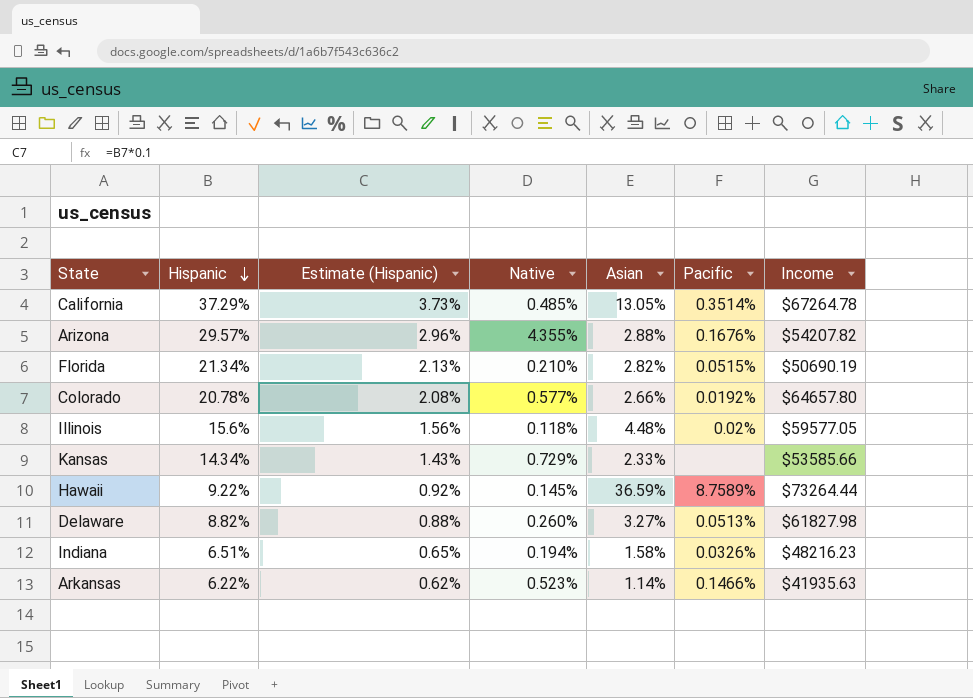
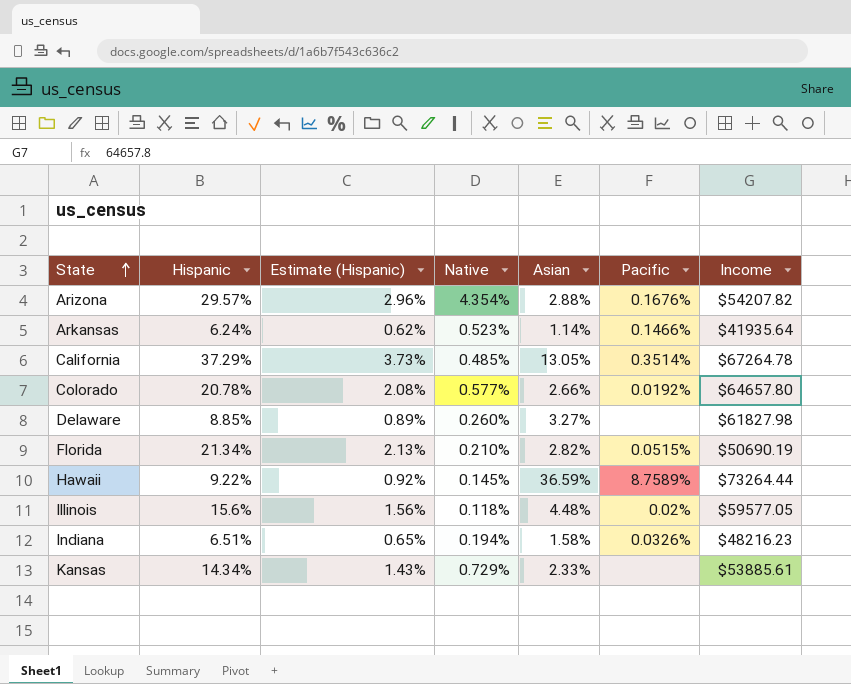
row order: Hispanic descending -> State ascending
Arizona | Native: 4.355% -> 4.354%
Arkansas | Hispanic: 6.22% -> 6.24%
Arkansas | Income: $41935.63 -> $41935.64
Delaware | Hispanic: 8.82% -> 8.85%
Delaware | Estimate (Hispanic): 0.88% -> 0.89%
Delaware | Pacific: 0.0513% -> none
Kansas | Income: $53585.66 -> $53885.61

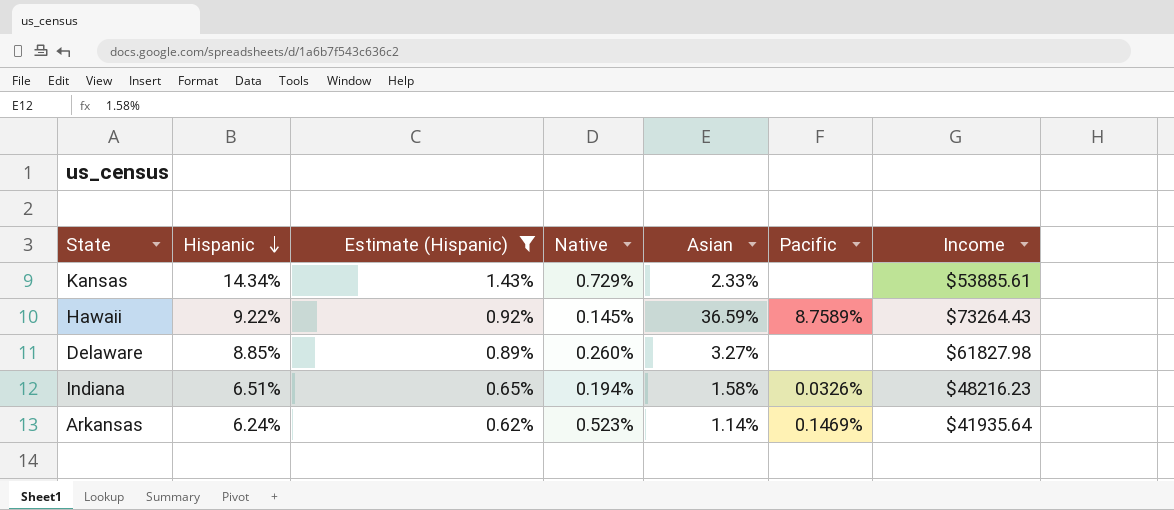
filter: none -> Estimate (Hispanic) <= 1.43%
row order: State ascending -> Hispanic descending
Hawaii | Income: $73264.44 -> $73264.43
Arkansas | Pacific: 0.1466% -> 0.1469%

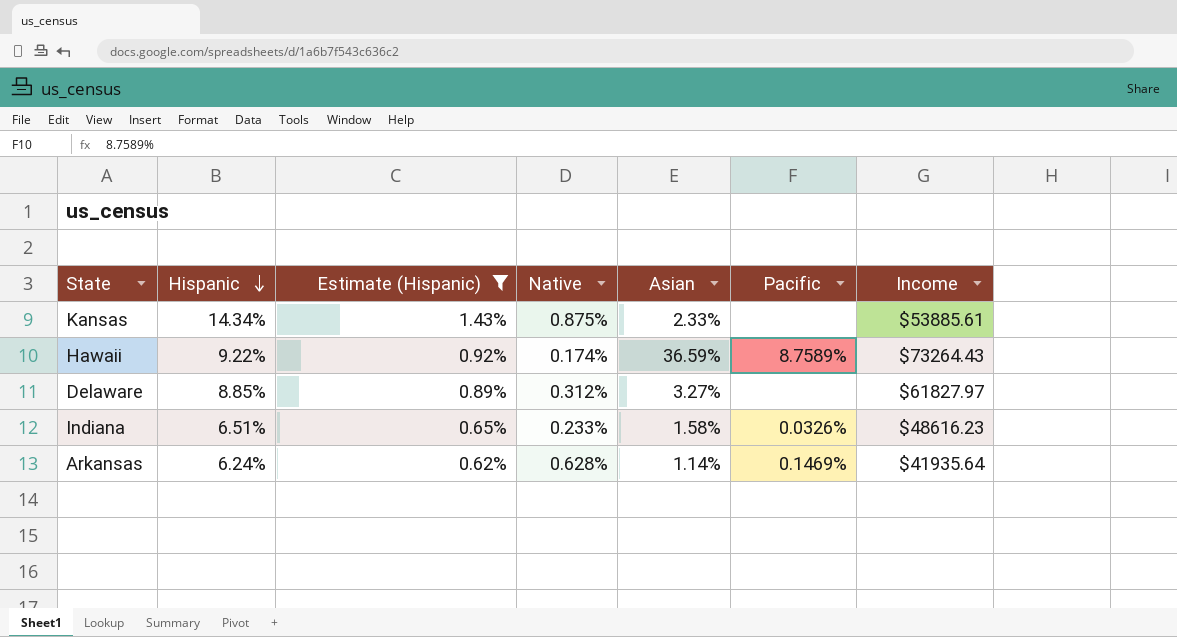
Kansas | Native: 0.729% -> 0.875%
Hawaii | Native: 0.145% -> 0.174%
Delaware | Native: 0.260% -> 0.312%
Delaware | Income: $61827.98 -> $61827.97
Indiana | Native: 0.194% -> 0.233%
Indiana | Income: $48216.23 -> $48616.23
Arkansas | Native: 0.523% -> 0.628%

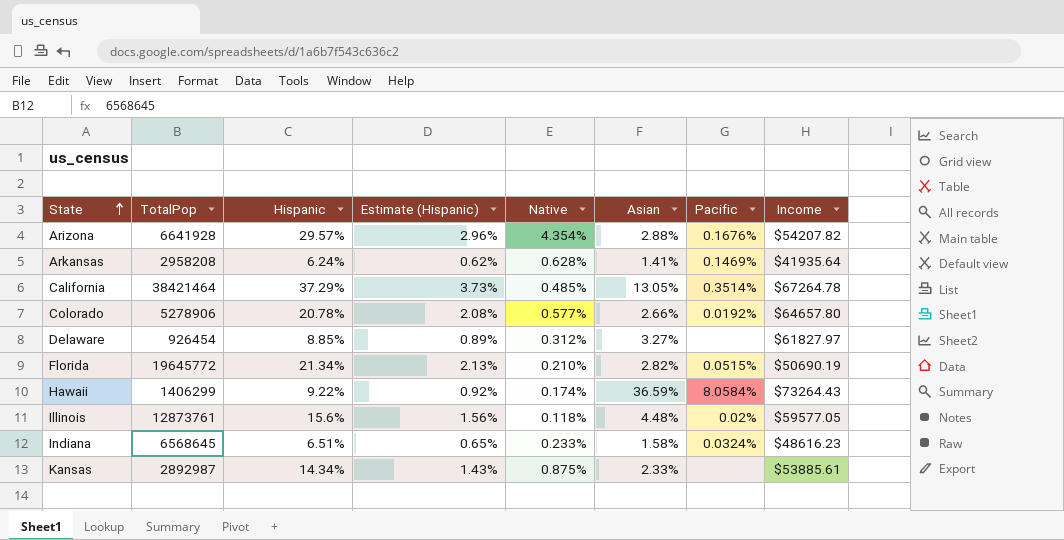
filter: Estimate (Hispanic) <= 1.43% -> none
row order: Hispanic descending -> State ascending
column TotalPop | position: none -> 2
Arkansas | Asian: 1.14% -> 1.41%
Hawaii | Pacific: 8.7589% -> 8.0584%
Indiana | Pacific: 0.0326% -> 0.0324%

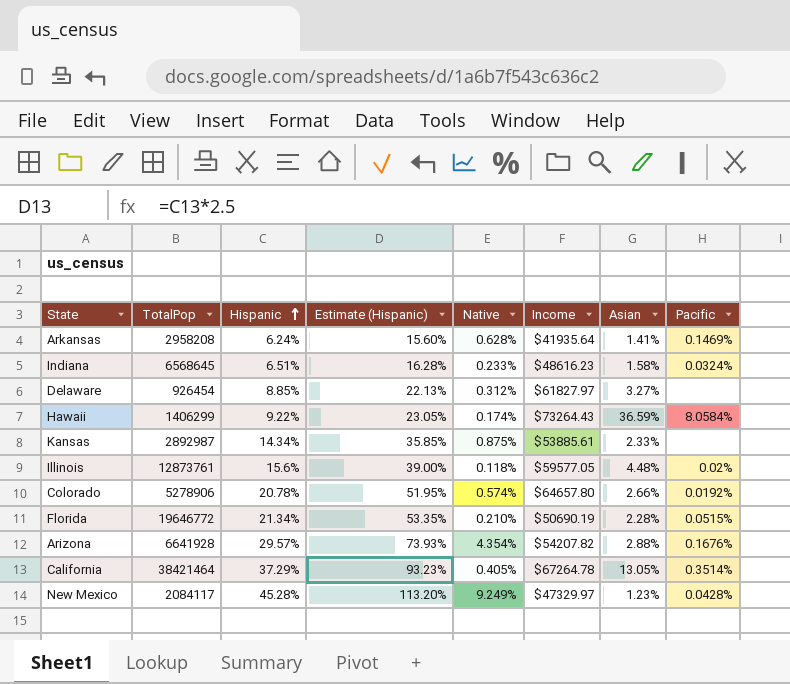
row order: State ascending -> Hispanic ascending
column Estimate (Hispanic) | formula: [Hispanic] * 0.1 -> [Hispanic] * 2.5
column Income | position: 8 -> 6
Colorado | Native: 0.577% -> 0.574%
Florida | TotalPop: 19645772 -> 19646772
Florida | Asian: 2.82% -> 2.28%
California | Native: 0.485% -> 0.405%
row New Mexico: none -> 2084117 | 45.28% | 113.20% | 9.249% | $47329.97 | 1.23% | 0.0428%

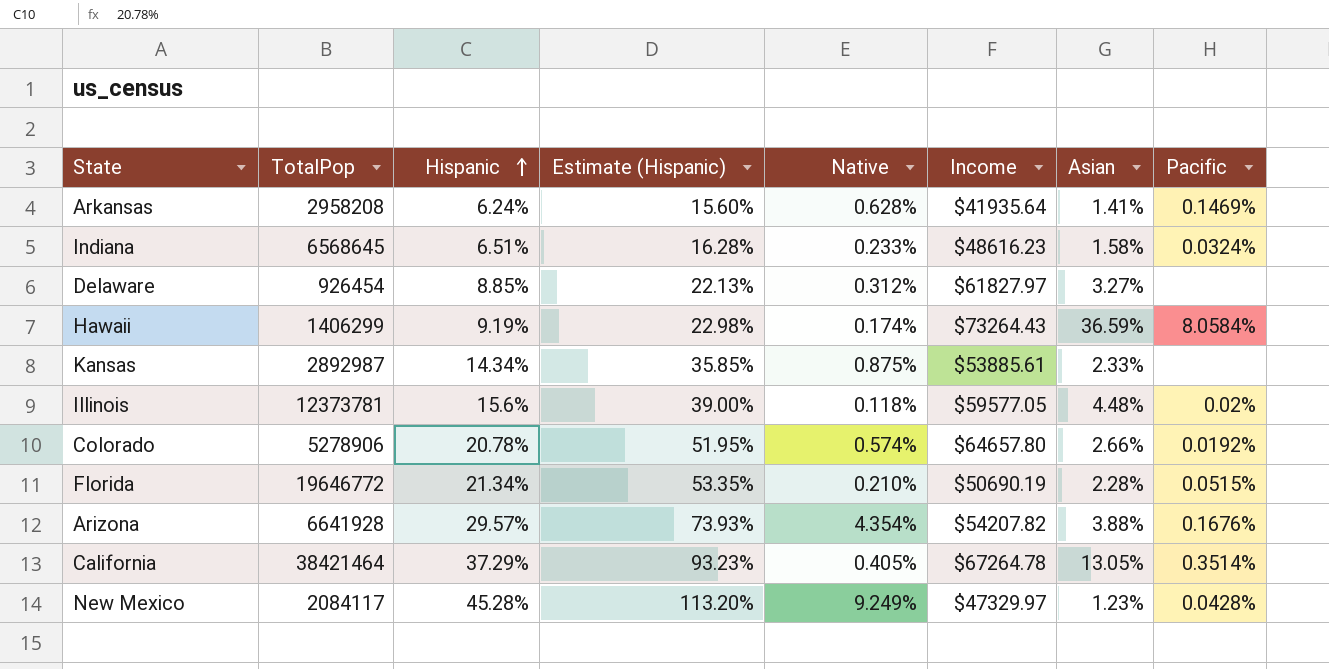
Hawaii | Hispanic: 9.22% -> 9.19%
Hawaii | Estimate (Hispanic): 23.05% -> 22.98%
Illinois | TotalPop: 12873761 -> 12373781
Arizona | Asian: 2.88% -> 3.88%

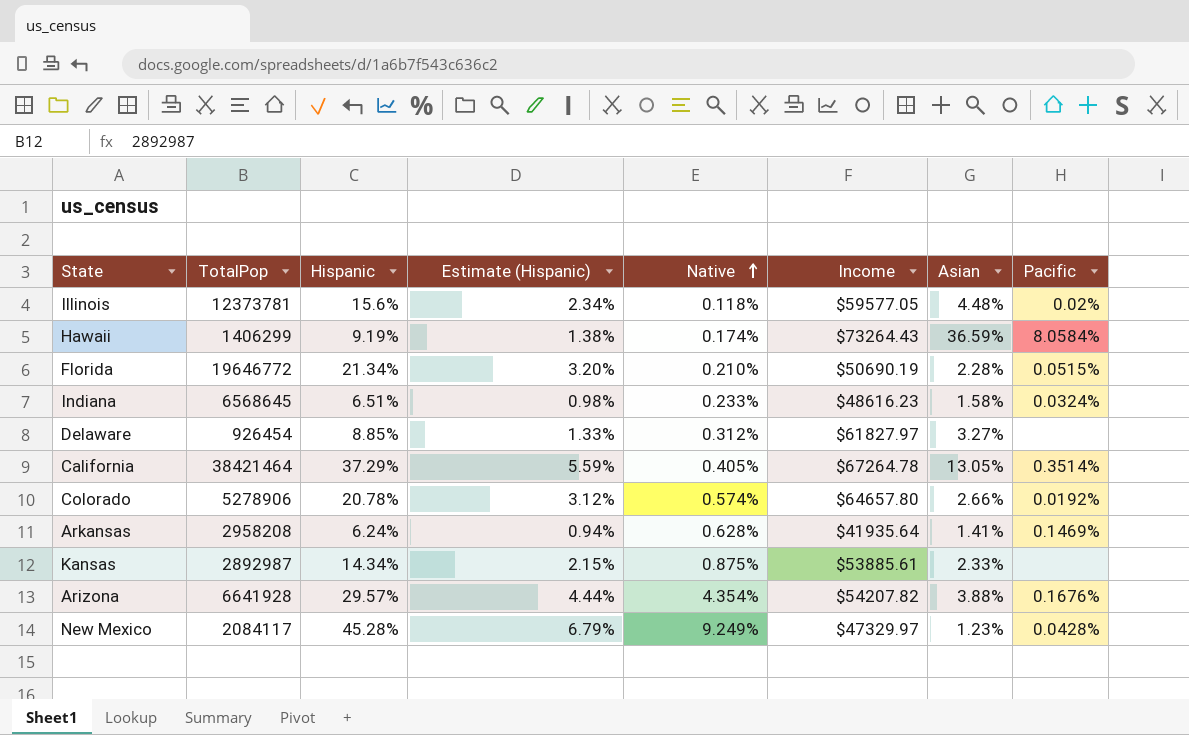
row order: Hispanic ascending -> Native ascending
column Estimate (Hispanic) | formula: [Hispanic] * 2.5 -> [Hispanic] * 0.15

